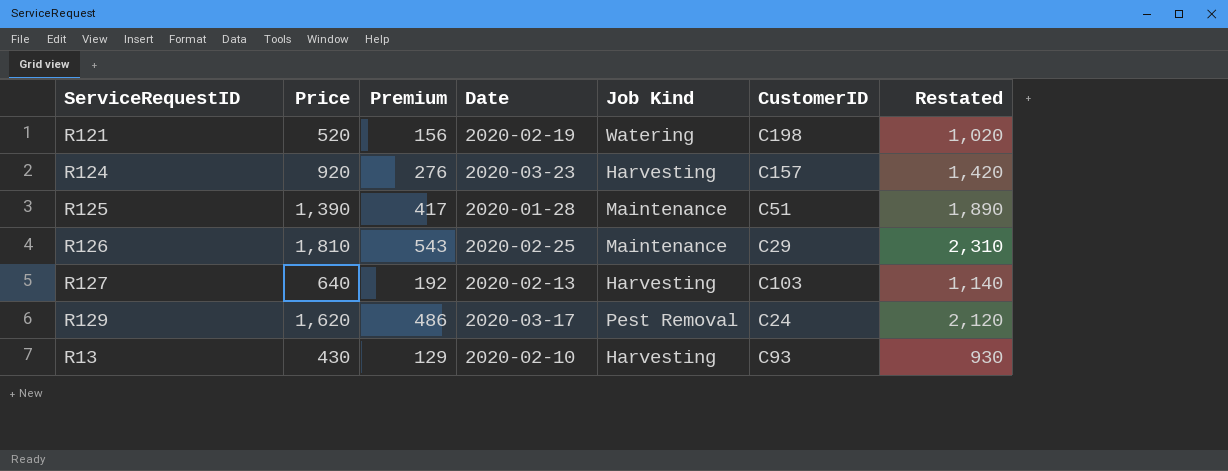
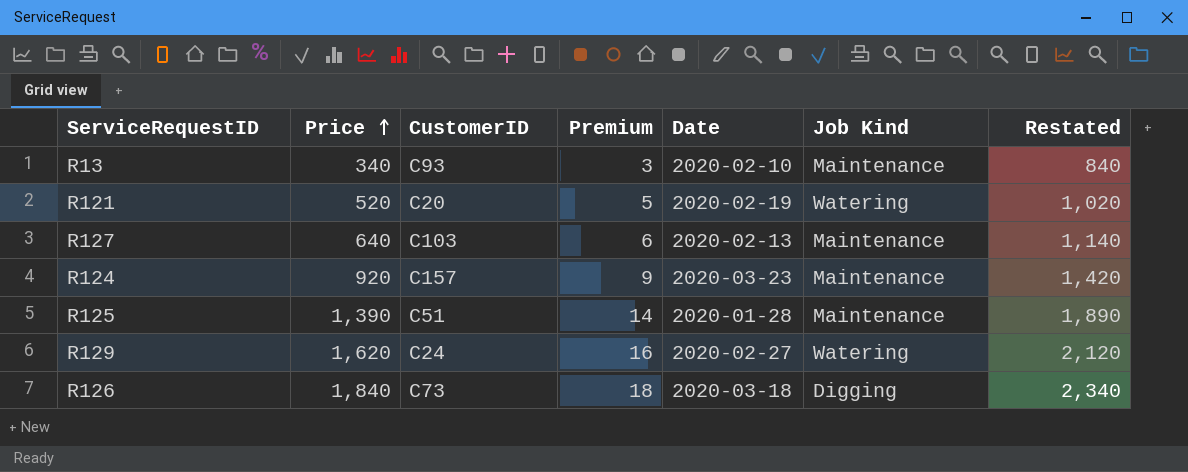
row order: none -> Price ascending
column CustomerID | position: 6 -> 3
column Premium | formula: [Price] * 0.3 -> [Price] * 0.01
R13 | Price: 430 -> 340
R13 | Job Kind: Harvesting -> Maintenance
R13 | Restated: 930 -> 840
R121 | CustomerID: C198 -> C20
R127 | Job Kind: Harvesting -> Maintenance
R124 | Job Kind: Harvesting -> Maintenance
R129 | Date: 2020-03-17 -> 2020-02-27
R129 | Job Kind: Pest Removal -> Watering
R126 | Price: 1,810 -> 1,840
R126 | CustomerID: C29 -> C73
R126 | Date: 2020-02-25 -> 2020-03-18
R126 | Job Kind: Maintenance -> Digging
R126 | Restated: 2,310 -> 2,340

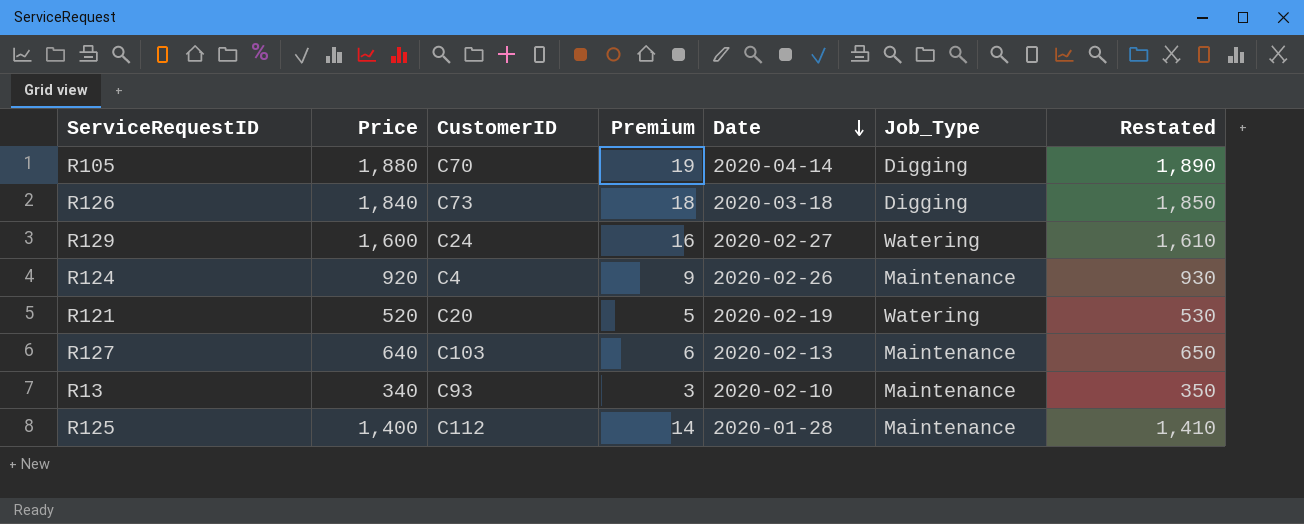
row order: Price ascending -> Date descending
column name: Job Kind -> Job_Type
column Restated | formula: [Price] + 500 -> [Price] + 10
row R105: none -> 1,880 | C70 | 19 | 2020-04-14 | Digging | 1,890
R129 | Price: 1,620 -> 1,600
R124 | CustomerID: C157 -> C4
R124 | Date: 2020-03-23 -> 2020-02-26
R125 | Price: 1,390 -> 1,400
R125 | CustomerID: C51 -> C112

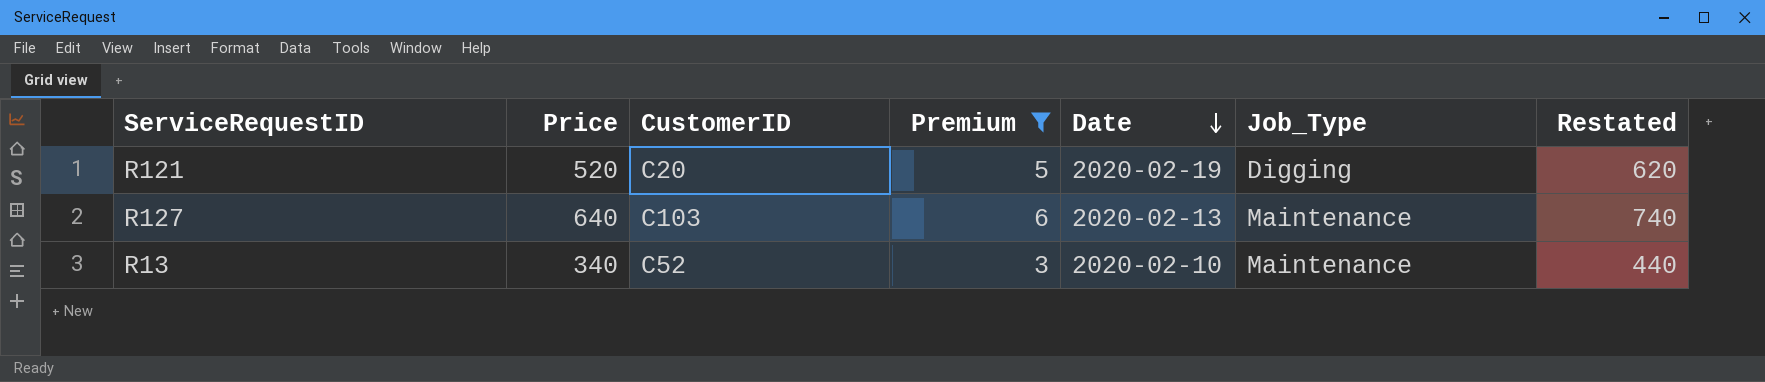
filter: none -> Premium <= 6
column Restated | formula: [Price] + 10 -> [Price] + 100
R121 | Job_Type: Watering -> Digging
R13 | CustomerID: C93 -> C52

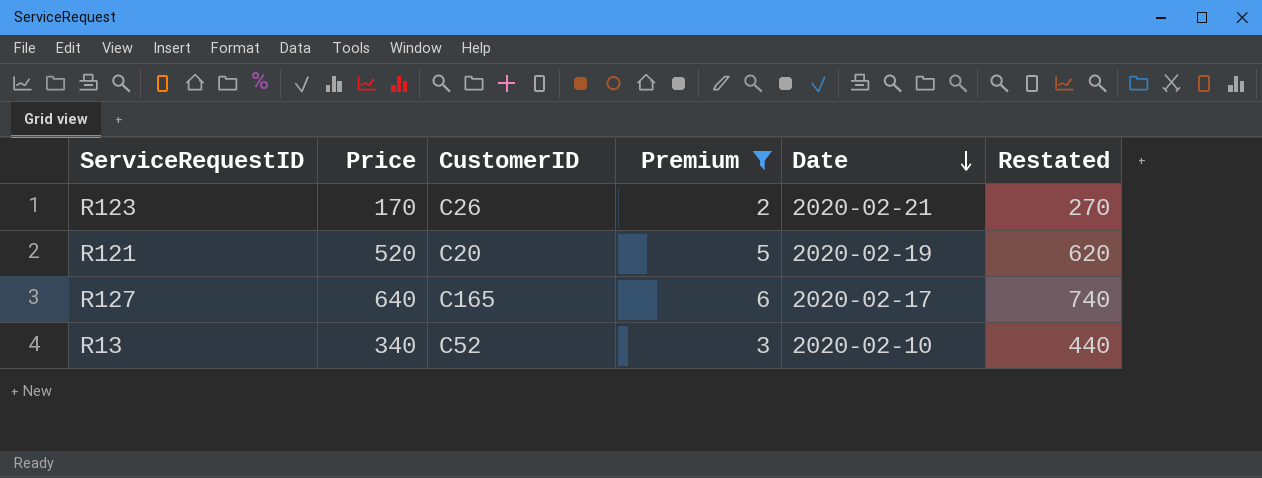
column Job_Type | position: 6 -> none
row R123: none -> 170 | C26 | 2 | 2020-02-21 | 270
R127 | CustomerID: C103 -> C165
R127 | Date: 2020-02-13 -> 2020-02-17

